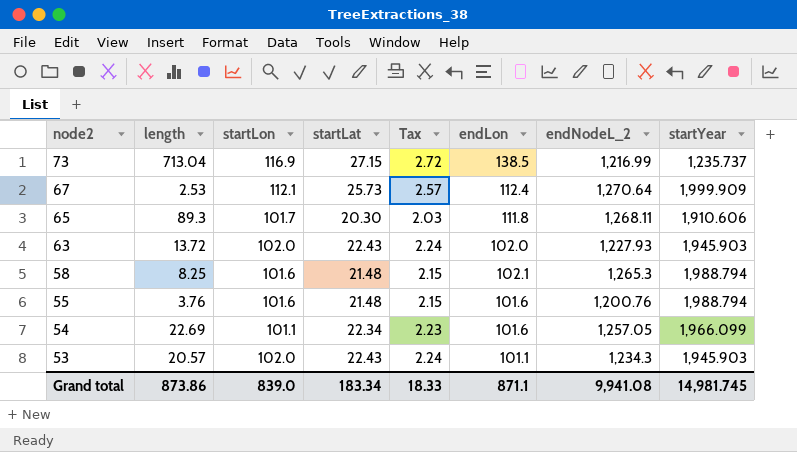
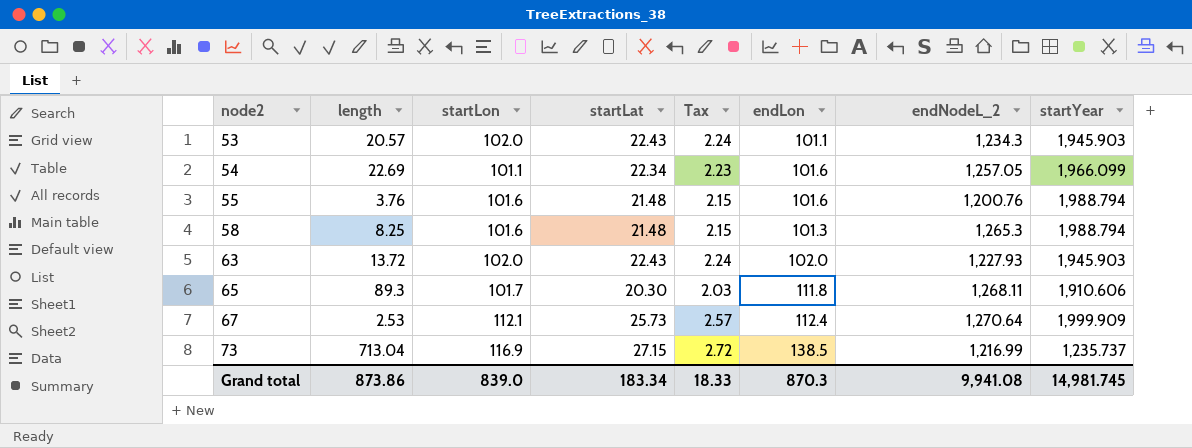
row order: node2 descending -> node2 ascending
58 | endLon: 102.1 -> 101.3
Grand total | endLon: 871.1 -> 870.3

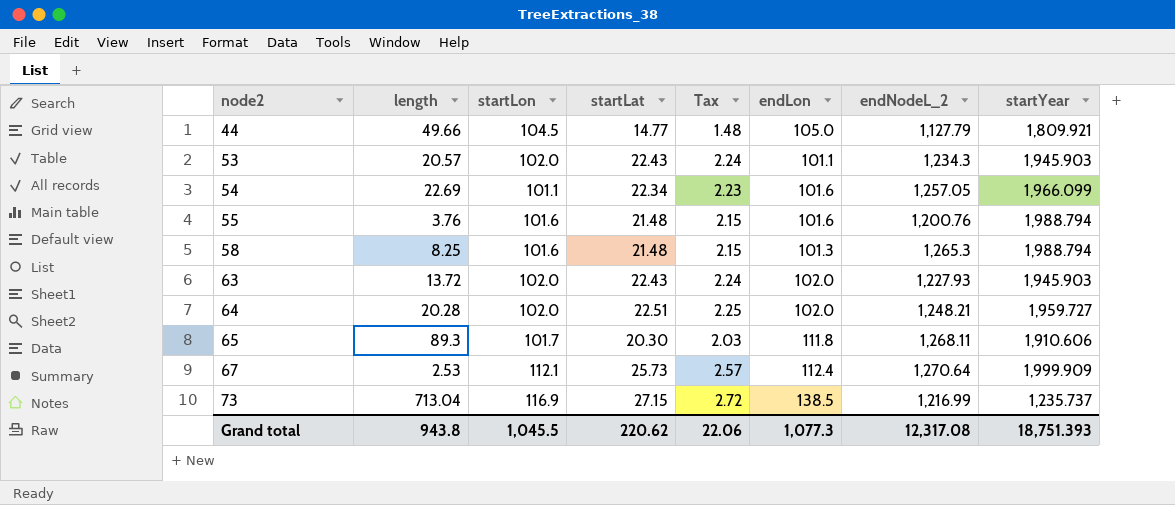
row 44: none -> 49.66 | 104.5 | 14.77 | 1.48 | 105.0 | 1,127.79 | 1,809.921
row 64: none -> 20.28 | 102.0 | 22.51 | 2.25 | 102.0 | 1,248.21 | 1,959.727
Grand total | length: 873.86 -> 943.8
Grand total | startLon: 839.0 -> 1,045.5
Grand total | startLat: 183.34 -> 220.62
Grand total | Tax: 18.33 -> 22.06
Grand total | endLon: 870.3 -> 1,077.3
Grand total | endNodeL_2: 9,941.08 -> 12,317.08
Grand total | startYear: 14,981.745 -> 18,751.393

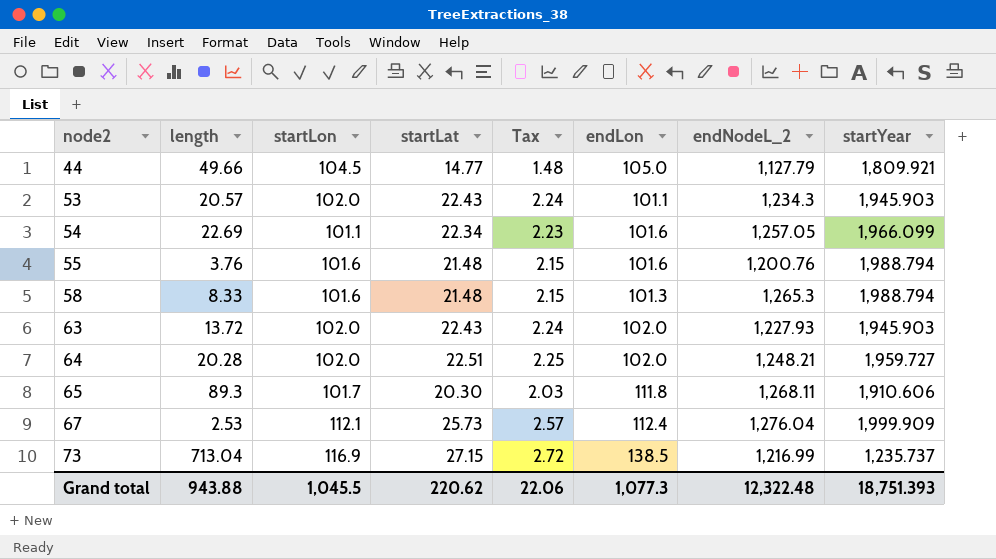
58 | length: 8.25 -> 8.33
67 | endNodeL_2: 1,270.64 -> 1,276.04
Grand total | length: 943.8 -> 943.88
Grand total | endNodeL_2: 12,317.08 -> 12,322.48

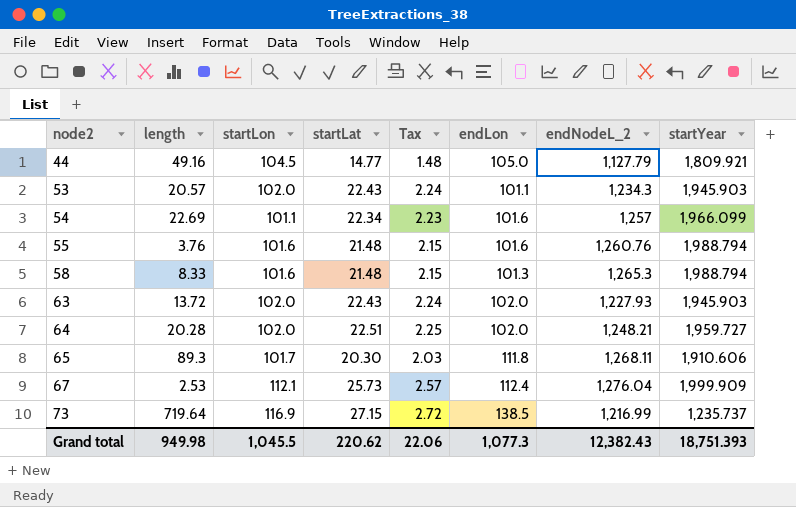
44 | length: 49.66 -> 49.16
54 | endNodeL_2: 1,257.05 -> 1,257
55 | endNodeL_2: 1,200.76 -> 1,260.76
73 | length: 713.04 -> 719.64
Grand total | length: 943.88 -> 949.98
Grand total | endNodeL_2: 12,322.48 -> 12,382.43

